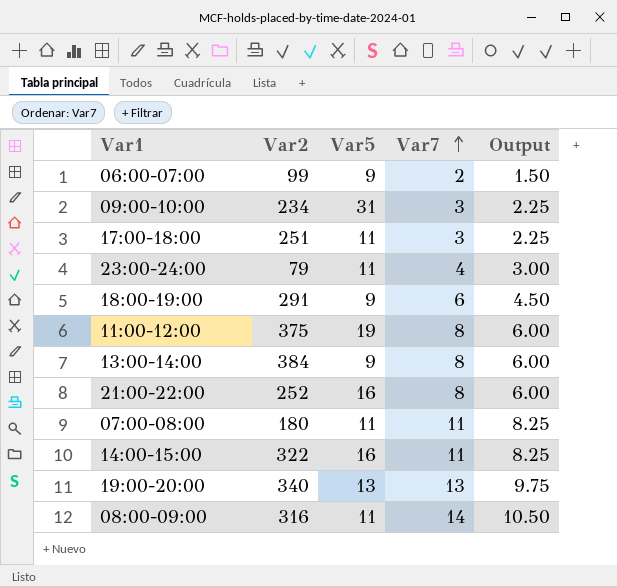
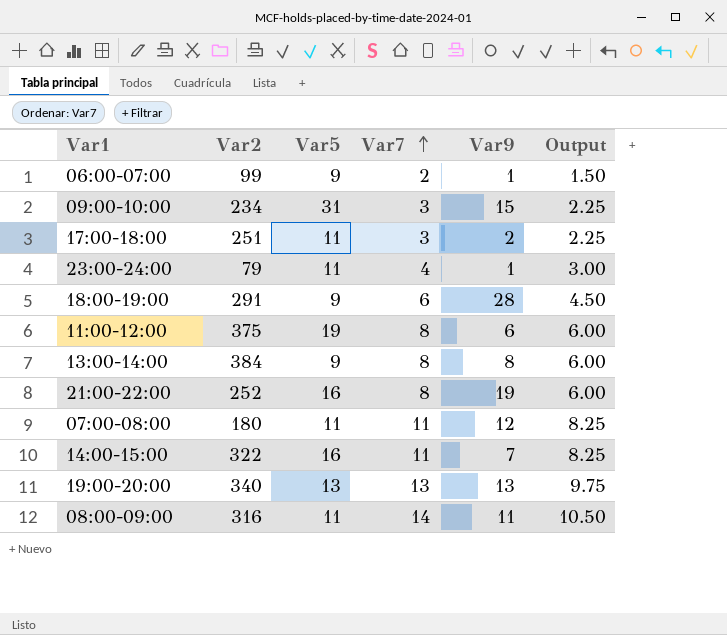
column Var9 | position: none -> 5

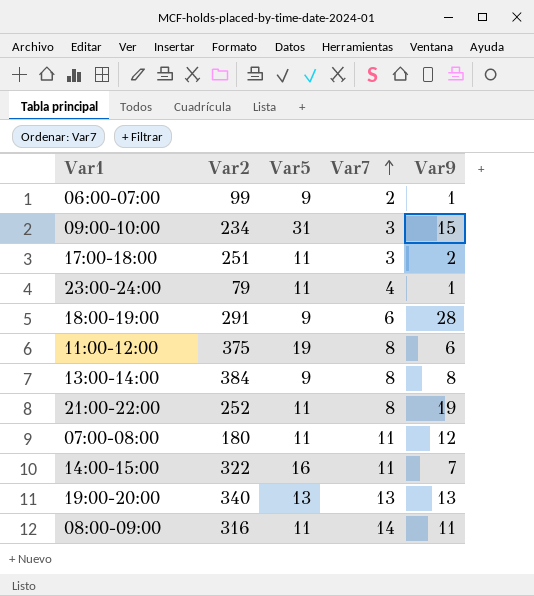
column Output | formula: [Var7] * 0.75 -> none
21:00-22:00 | Var5: 16 -> 11

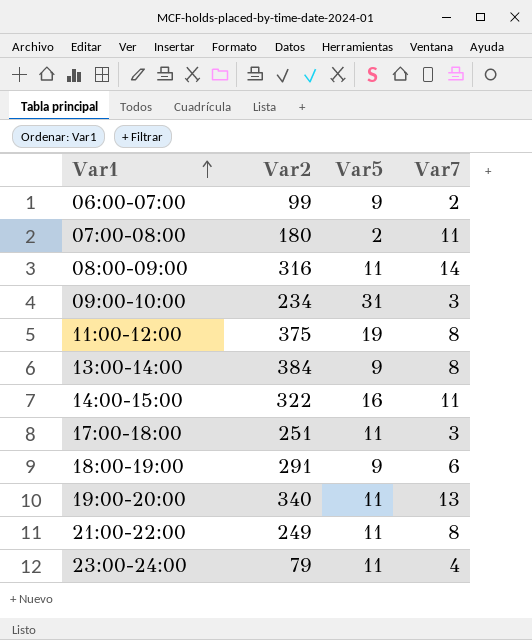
row order: Var7 ascending -> Var1 ascending
column Var9 | position: 5 -> none
07:00-08:00 | Var5: 11 -> 2
19:00-20:00 | Var5: 13 -> 11
21:00-22:00 | Var2: 252 -> 249

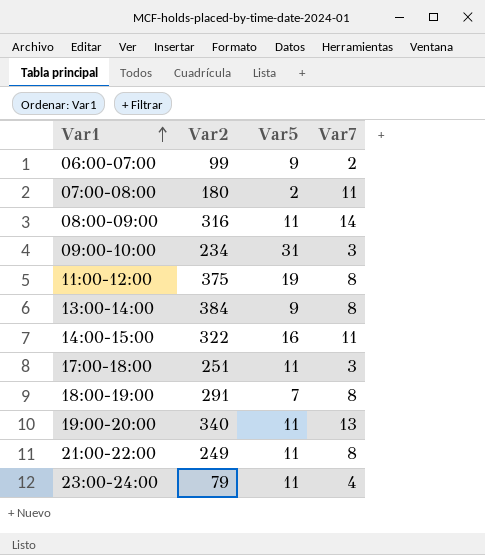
18:00-19:00 | Var5: 9 -> 7
18:00-19:00 | Var7: 6 -> 8

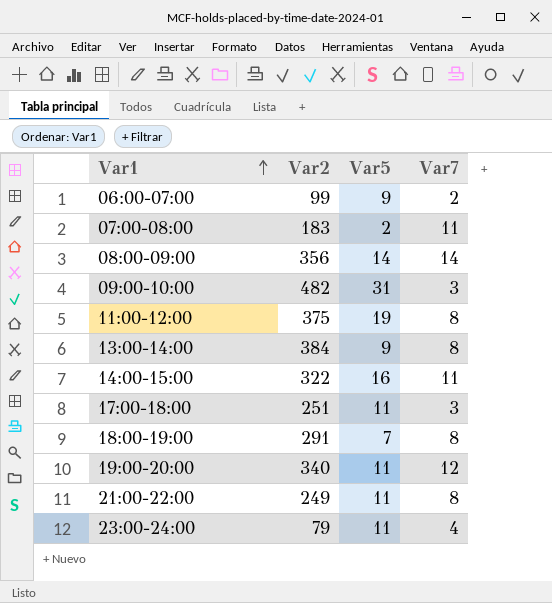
07:00-08:00 | Var2: 180 -> 183
08:00-09:00 | Var2: 316 -> 356
08:00-09:00 | Var5: 11 -> 14
09:00-10:00 | Var2: 234 -> 482
19:00-20:00 | Var7: 13 -> 12

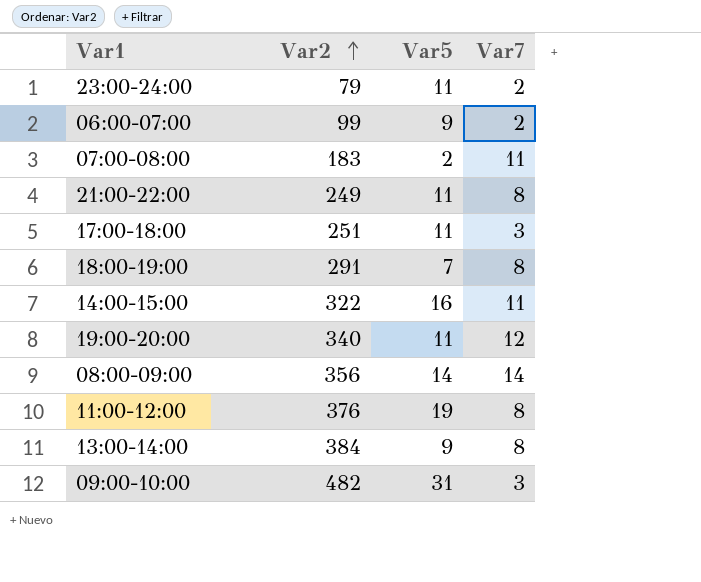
row order: Var1 ascending -> Var2 ascending
23:00-24:00 | Var7: 4 -> 2
11:00-12:00 | Var2: 375 -> 376

